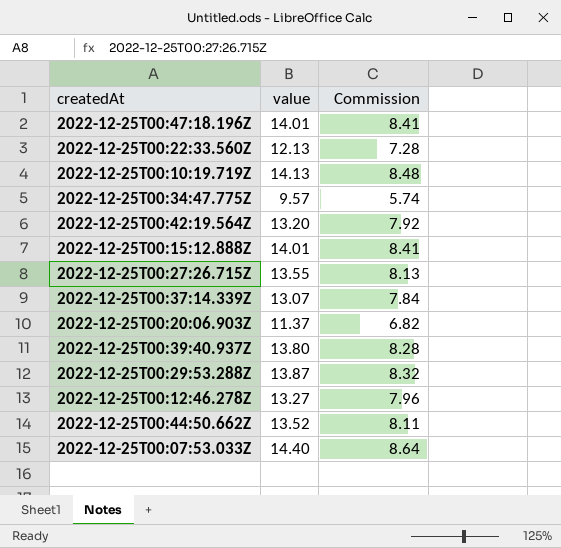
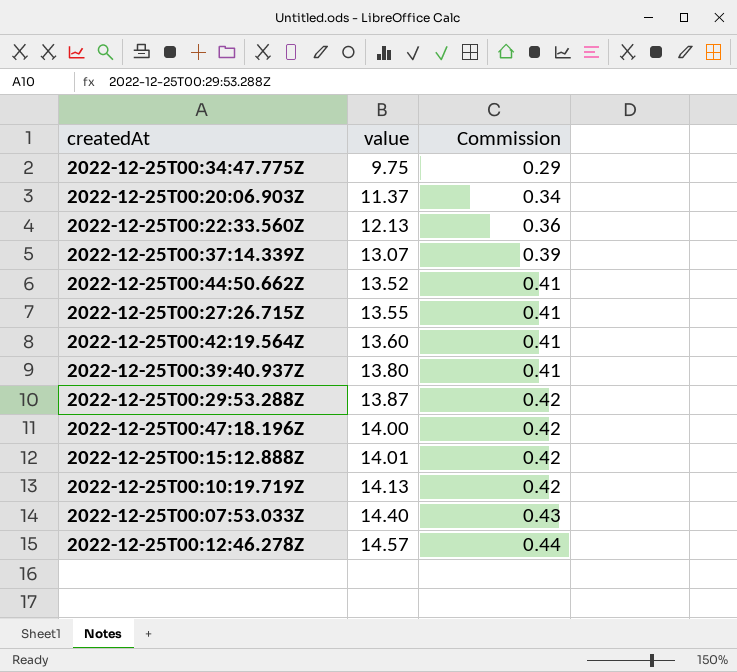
row order: none -> value ascending
column Commission | formula: [value] * 0.6 -> [value] * 0.03
2022-12-25T00:34:47.775Z | value: 9.57 -> 9.75
2022-12-25T00:42:19.564Z | value: 13.20 -> 13.60
2022-12-25T00:47:18.196Z | value: 14.01 -> 14.00
2022-12-25T00:12:46.278Z | value: 13.27 -> 14.57

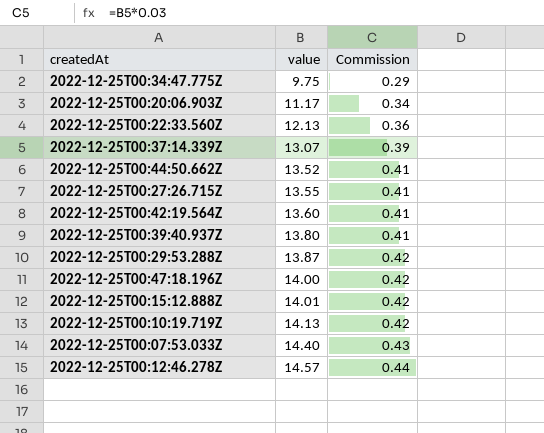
2022-12-25T00:20:06.903Z | value: 11.37 -> 11.17

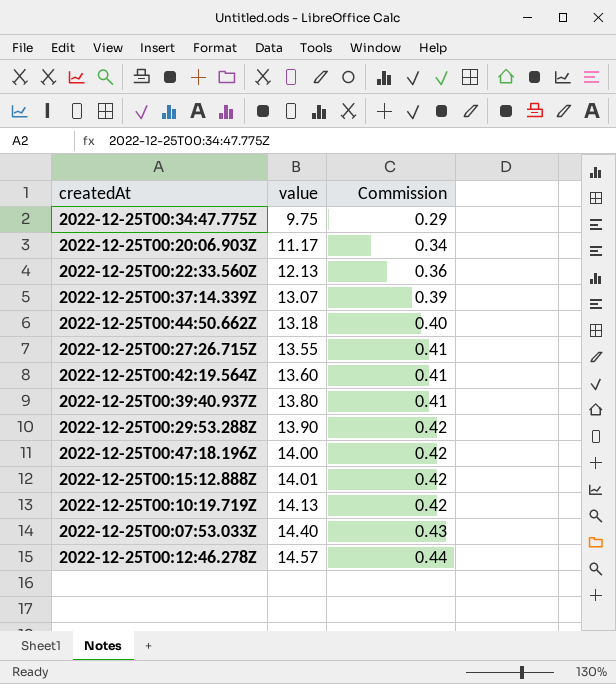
2022-12-25T00:44:50.662Z | value: 13.52 -> 13.18
2022-12-25T00:44:50.662Z | Commission: 0.41 -> 0.40
2022-12-25T00:29:53.288Z | value: 13.87 -> 13.90

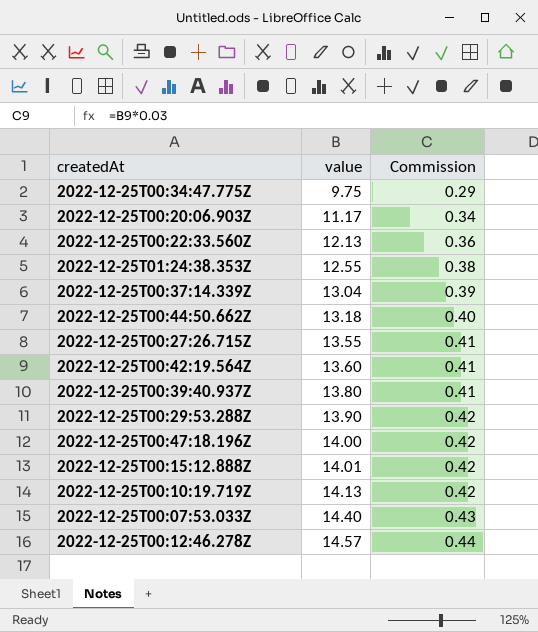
row 2022-12-25T01:24:38.353Z: none -> 12.55 | 0.38
2022-12-25T00:37:14.339Z | value: 13.07 -> 13.04

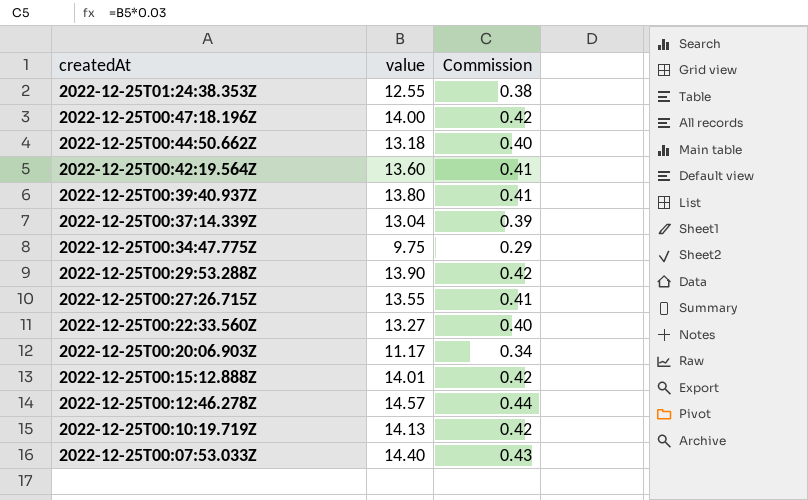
row order: value ascending -> createdAt descending
2022-12-25T00:22:33.560Z | value: 12.13 -> 13.27
2022-12-25T00:22:33.560Z | Commission: 0.36 -> 0.40

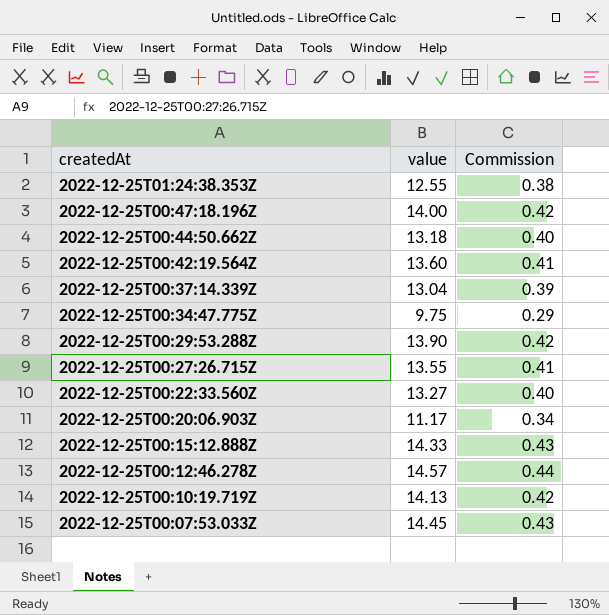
row 2022-12-25T00:39:40.937Z: 13.80 | 0.41 -> none
2022-12-25T00:15:12.888Z | value: 14.01 -> 14.33
2022-12-25T00:15:12.888Z | Commission: 0.42 -> 0.43
2022-12-25T00:07:53.033Z | value: 14.40 -> 14.45

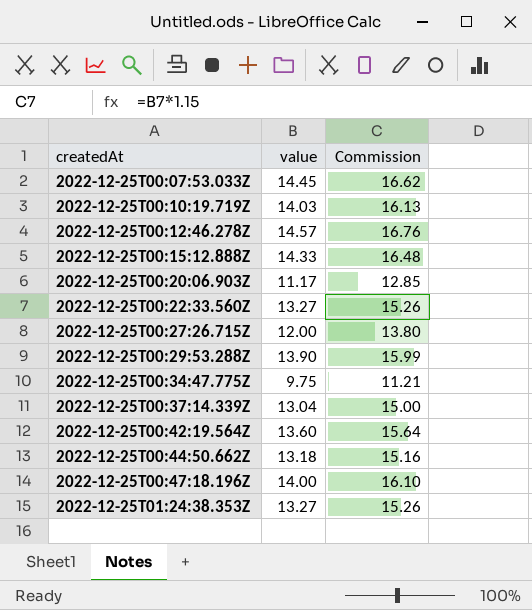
row order: createdAt descending -> createdAt ascending
column Commission | formula: [value] * 0.03 -> [value] * 1.15
2022-12-25T00:10:19.719Z | value: 14.13 -> 14.03
2022-12-25T00:27:26.715Z | value: 13.55 -> 12.00
2022-12-25T01:24:38.353Z | value: 12.55 -> 13.27

